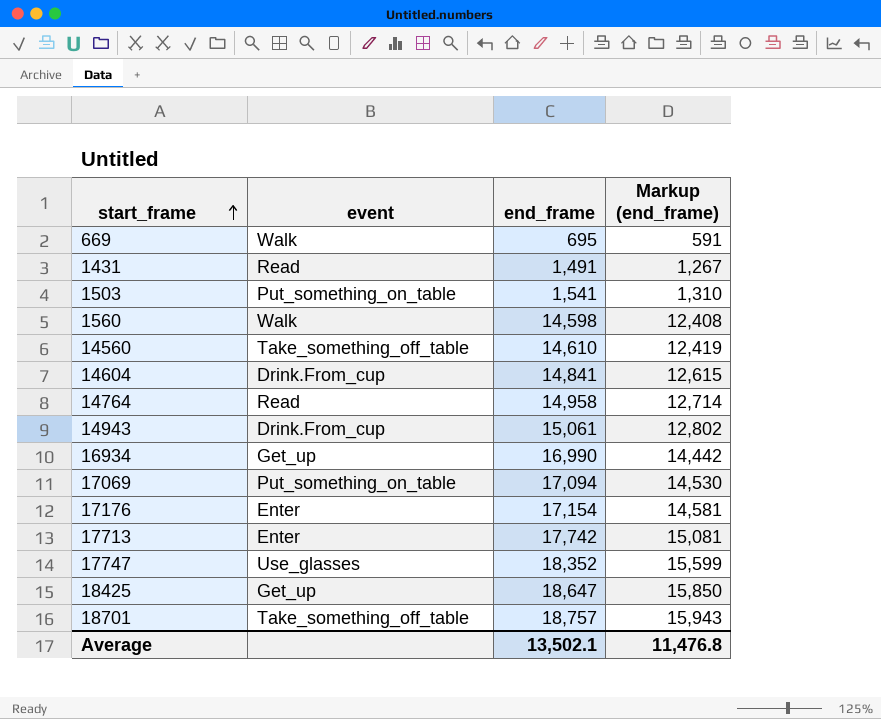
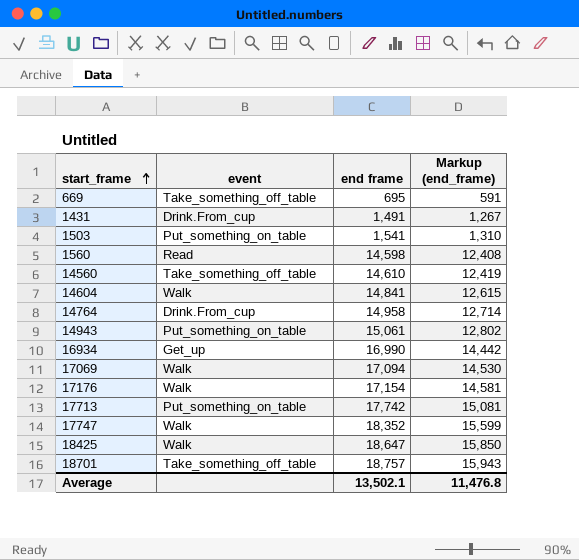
column name: end_frame -> end frame
669 | event: Walk -> Take_something_off_table
1431 | event: Read -> Drink.From_cup
1560 | event: Walk -> Read
14604 | event: Drink.From_cup -> Walk
14764 | event: Read -> Drink.From_cup
14943 | event: Drink.From_cup -> Put_something_on_table
17069 | event: Put_something_on_table -> Walk
17176 | event: Enter -> Walk
17713 | event: Enter -> Put_something_on_table
17747 | event: Use_glasses -> Walk
18425 | event: Get_up -> Walk

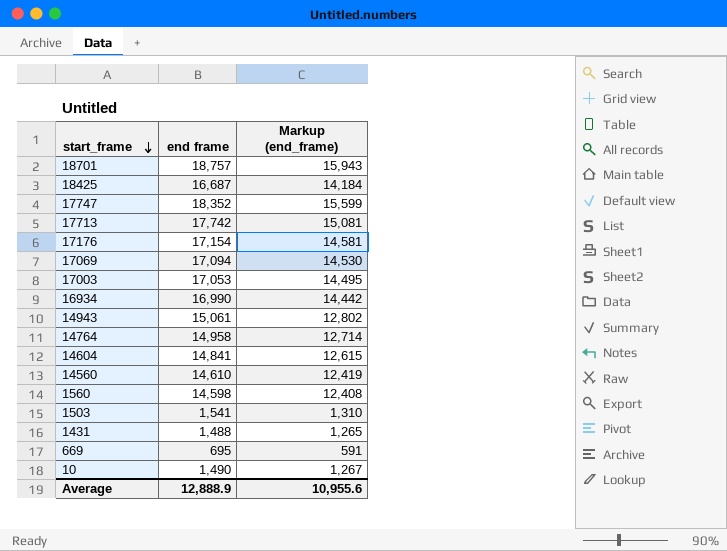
row order: start_frame ascending -> start_frame descending
column event | position: 2 -> none
18425 | end frame: 18,647 -> 16,687
18425 | Markup (end_frame): 15,850 -> 14,184
row 17003: none -> 17,053 | 14,495
1431 | end frame: 1,491 -> 1,488
1431 | Markup (end_frame): 1,267 -> 1,265
row 10: none -> 1,490 | 1,267
Average | end frame: 13,502.1 -> 12,888.9
Average | Markup (end_frame): 11,476.8 -> 10,955.6

